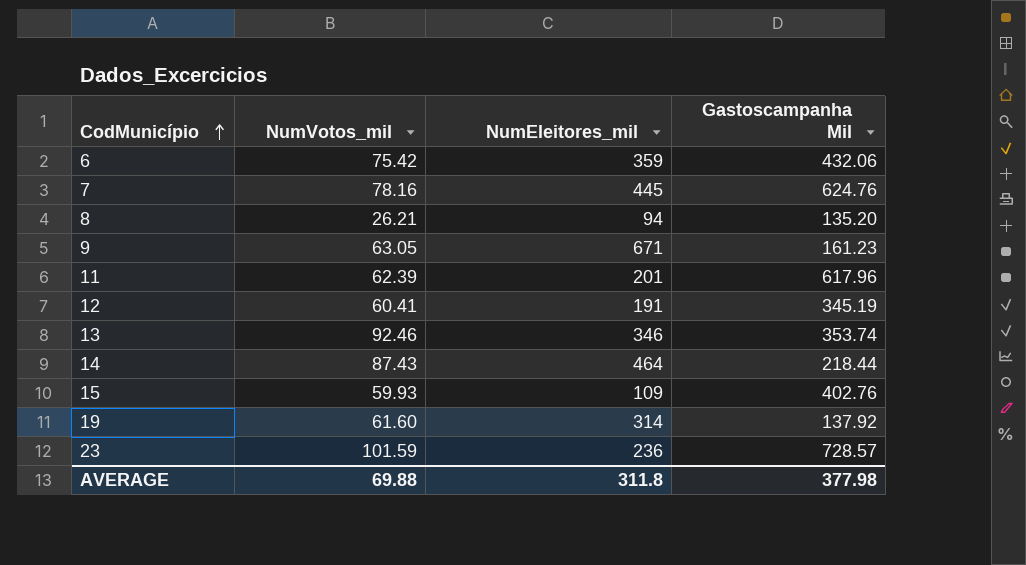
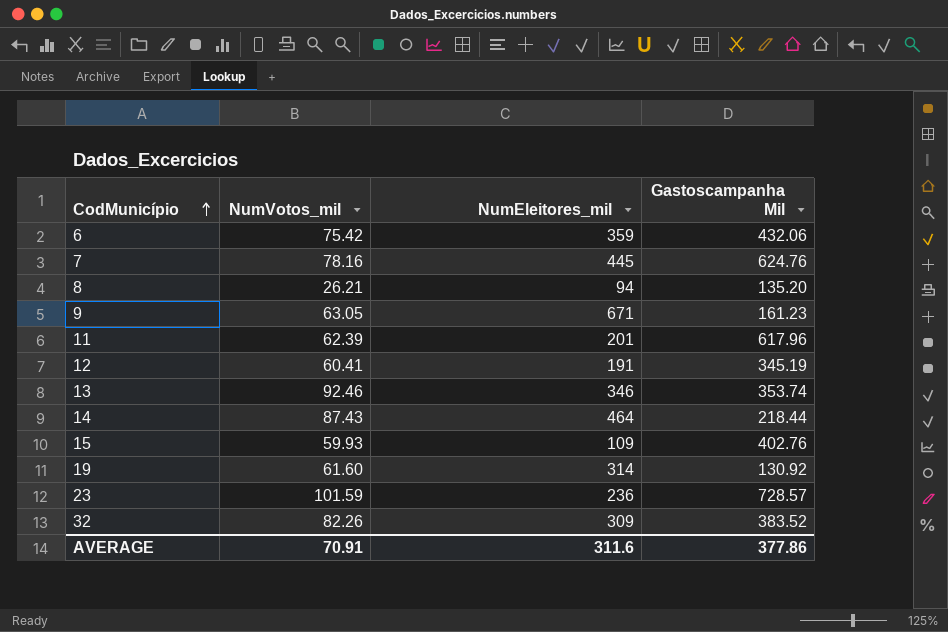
19 | Gastoscampanha Mil: 137.92 -> 130.92
row 32: none -> 82.26 | 309 | 383.52
AVERAGE | NumVotos_mil: 69.88 -> 70.91
AVERAGE | NumEleitores_mil: 311.8 -> 311.6
AVERAGE | Gastoscampanha Mil: 377.98 -> 377.86

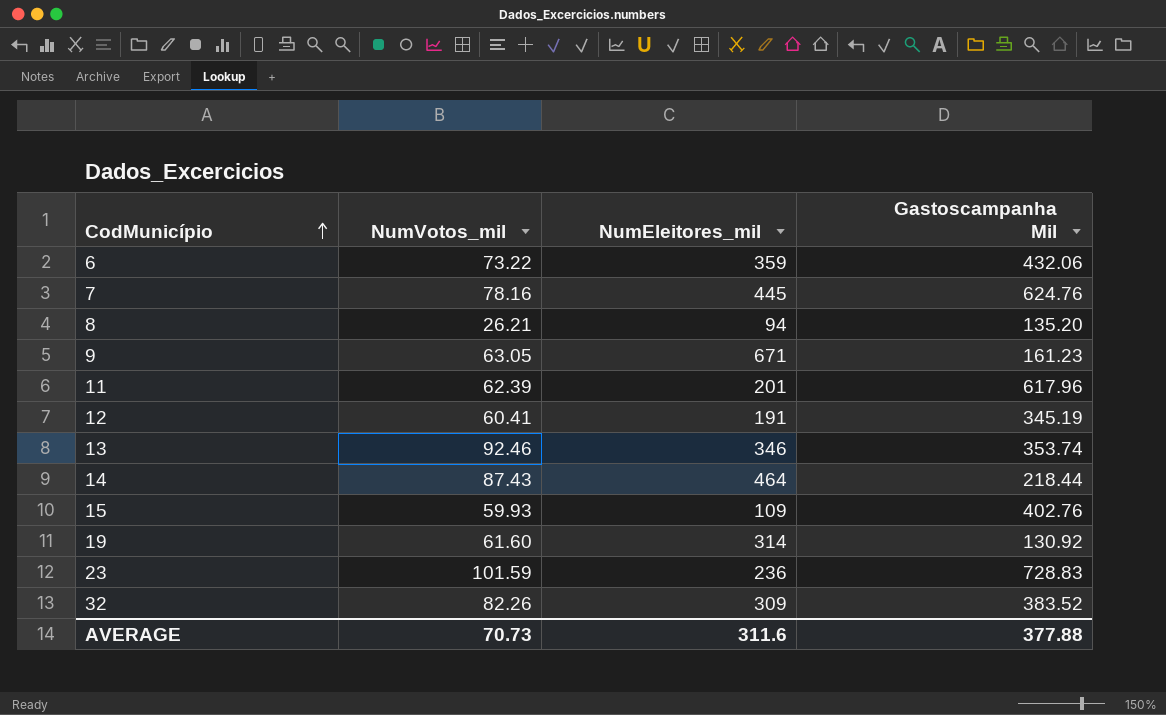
6 | NumVotos_mil: 75.42 -> 73.22
23 | Gastoscampanha Mil: 728.57 -> 728.83
AVERAGE | NumVotos_mil: 70.91 -> 70.73
AVERAGE | Gastoscampanha Mil: 377.86 -> 377.88

